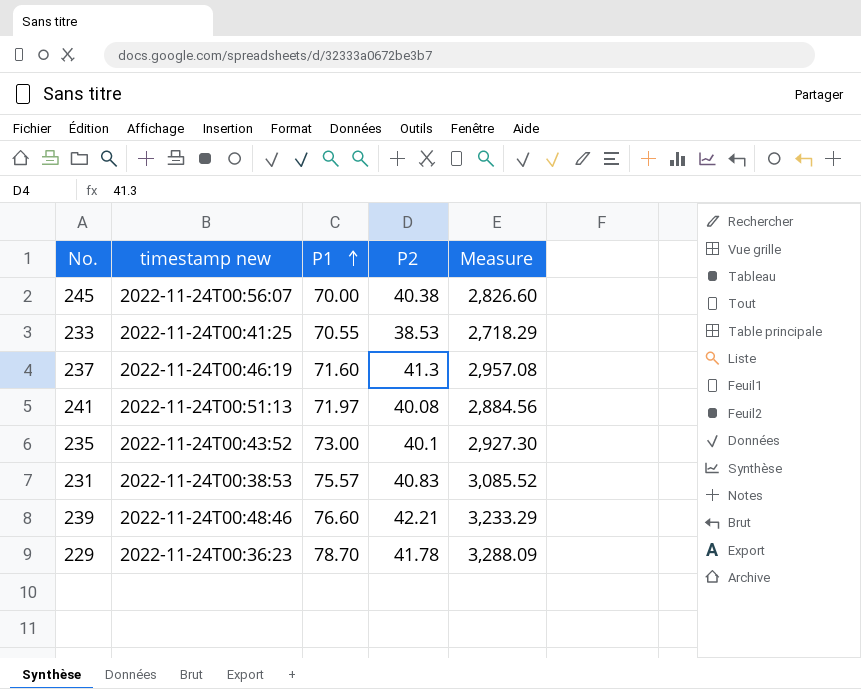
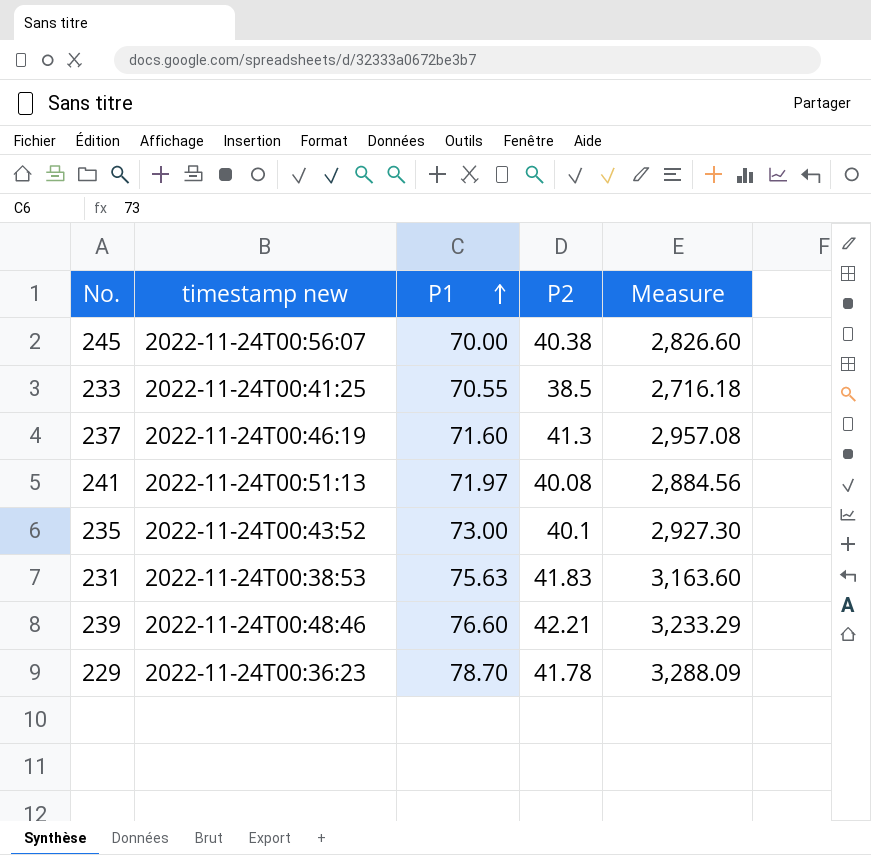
233 | P2: 38.53 -> 38.5
233 | Measure: 2,718.29 -> 2,716.18
231 | P1: 75.57 -> 75.63
231 | P2: 40.83 -> 41.83
231 | Measure: 3,085.52 -> 3,163.60

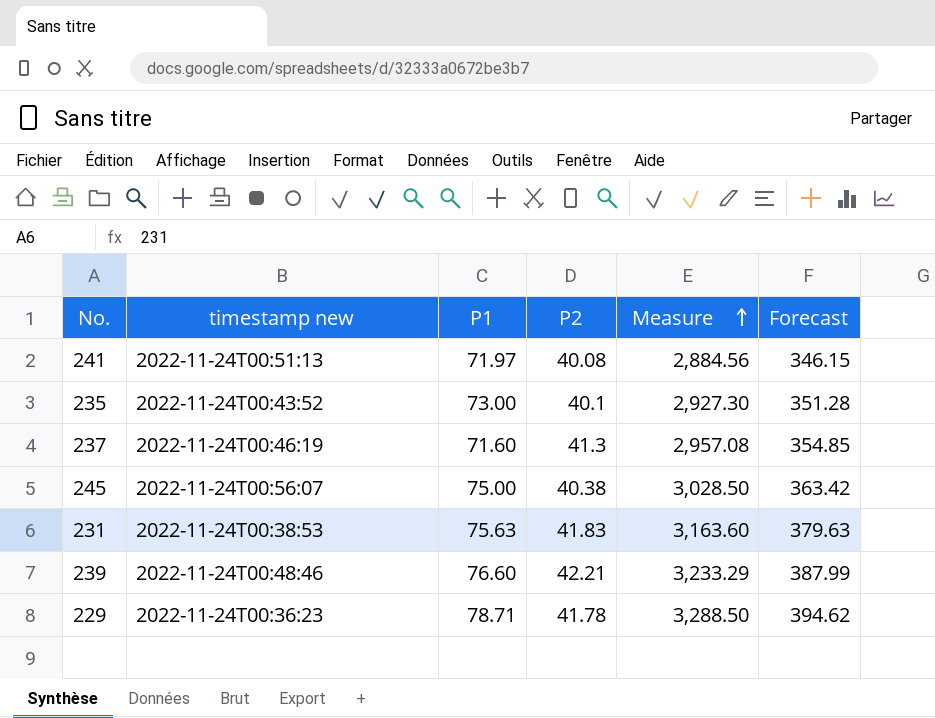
row order: P1 ascending -> Measure ascending
column Forecast | formula: none -> [Measure] * 0.12
row 233: 2022-11-24T00:41:25 | 70.55 | 38.5 | 2,716.18 -> none
245 | P1: 70.00 -> 75.00
245 | Measure: 2,826.60 -> 3,028.50
229 | P1: 78.70 -> 78.71
229 | Measure: 3,288.09 -> 3,288.50

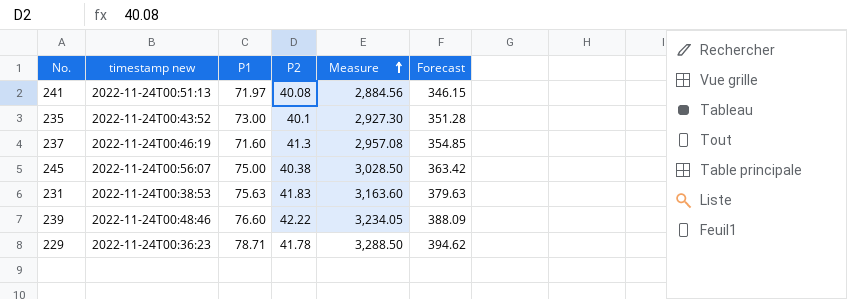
239 | P2: 42.21 -> 42.22
239 | Measure: 3,233.29 -> 3,234.05
239 | Forecast: 387.99 -> 388.09

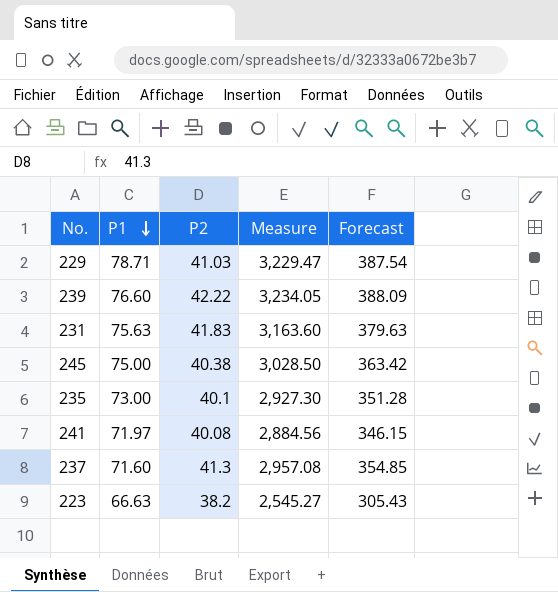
row order: Measure ascending -> P1 descending
column timestamp new | position: 2 -> none
229 | P2: 41.78 -> 41.03
229 | Measure: 3,288.50 -> 3,229.47
229 | Forecast: 394.62 -> 387.54
row 223: none -> 66.63 | 38.2 | 2,545.27 | 305.43

